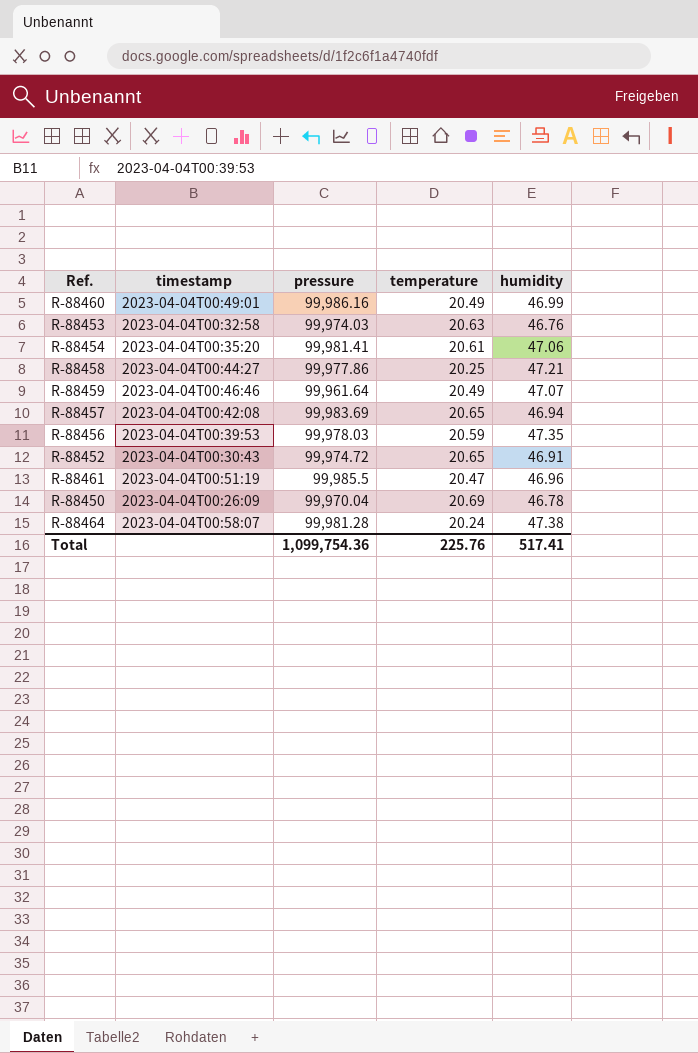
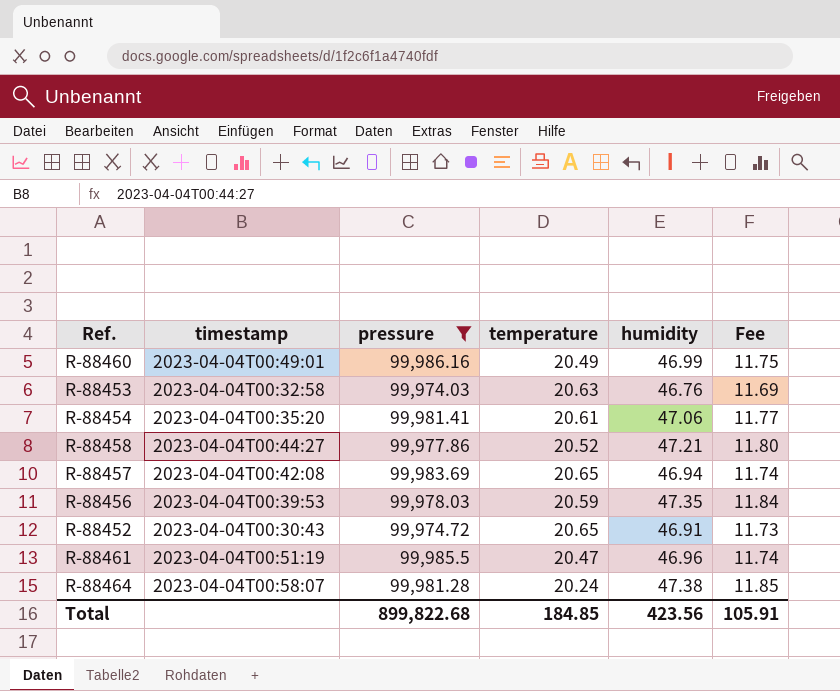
filter: none -> pressure >= 99,974.03
column Fee | formula: none -> [humidity] * 0.25
R-88458 | temperature: 20.25 -> 20.52
Total | pressure: 1,099,754.36 -> 899,822.68
Total | temperature: 225.76 -> 184.85
Total | humidity: 517.41 -> 423.56

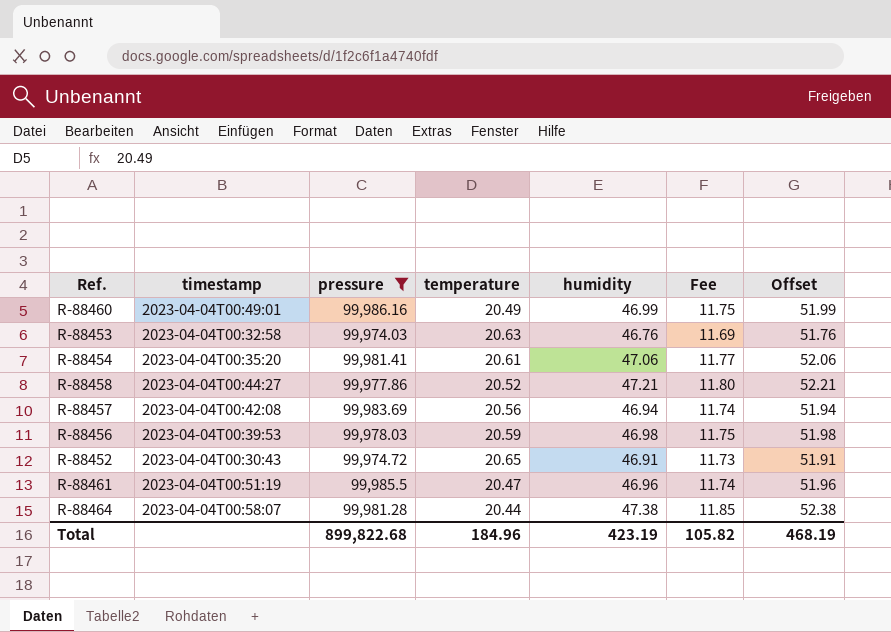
column Offset | formula: none -> [humidity] + 5
R-88457 | temperature: 20.65 -> 20.56
R-88456 | humidity: 47.35 -> 46.98
R-88456 | Fee: 11.84 -> 11.75
R-88464 | temperature: 20.24 -> 20.44
Total | temperature: 184.85 -> 184.96
Total | humidity: 423.56 -> 423.19
Total | Fee: 105.91 -> 105.82

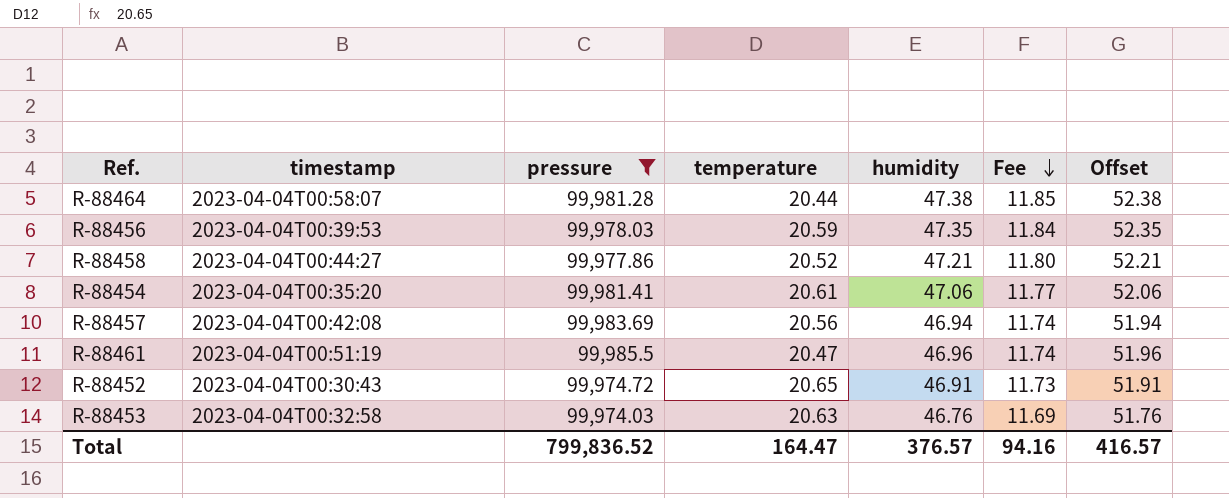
row order: none -> Fee descending
row R-88460: 2023-04-04T00:49:01 | 99,986.16 | 20.49 | 46.99 | 11.75 | 51.99 -> none
R-88456 | humidity: 46.98 -> 47.35
R-88456 | Fee: 11.75 -> 11.84
R-88456 | Offset: 51.98 -> 52.35
Total | pressure: 899,822.68 -> 799,836.52
Total | temperature: 184.96 -> 164.47
Total | humidity: 423.19 -> 376.57
Total | Fee: 105.82 -> 94.16
Total | Offset: 468.19 -> 416.57

